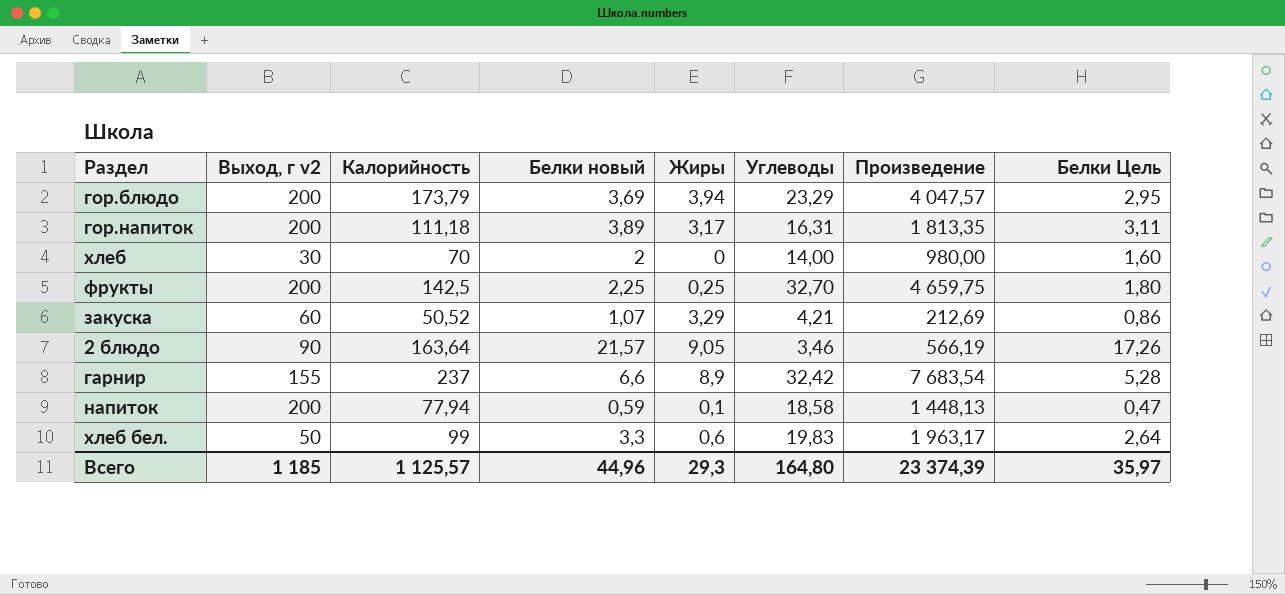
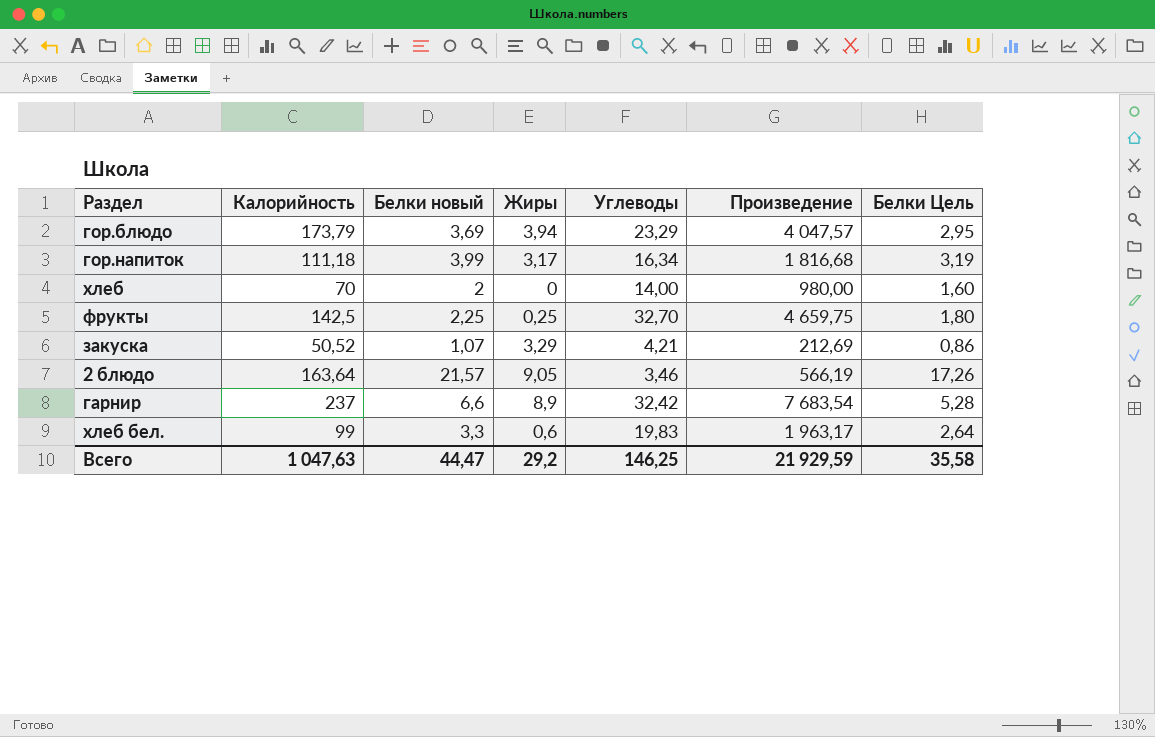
column Выход, г v2 | position: 2 -> none
row напиток: 200 | 77,94 | 0,59 | 0,1 | 18,58 | 1 448,13 | 0,47 -> none
гор.напиток | Белки новый: 3,89 -> 3,99
гор.напиток | Углеводы: 16,31 -> 16,34
гор.напиток | Произведение: 1 813,35 -> 1 816,68
гор.напиток | Белки Цель: 3,11 -> 3,19
Всего | Калорийность: 1 125,57 -> 1 047,63
Всего | Белки новый: 44,96 -> 44,47
Всего | Жиры: 29,3 -> 29,2
Всего | Углеводы: 164,80 -> 146,25
Всего | Произведение: 23 374,39 -> 21 929,59
Всего | Белки Цель: 35,97 -> 35,58

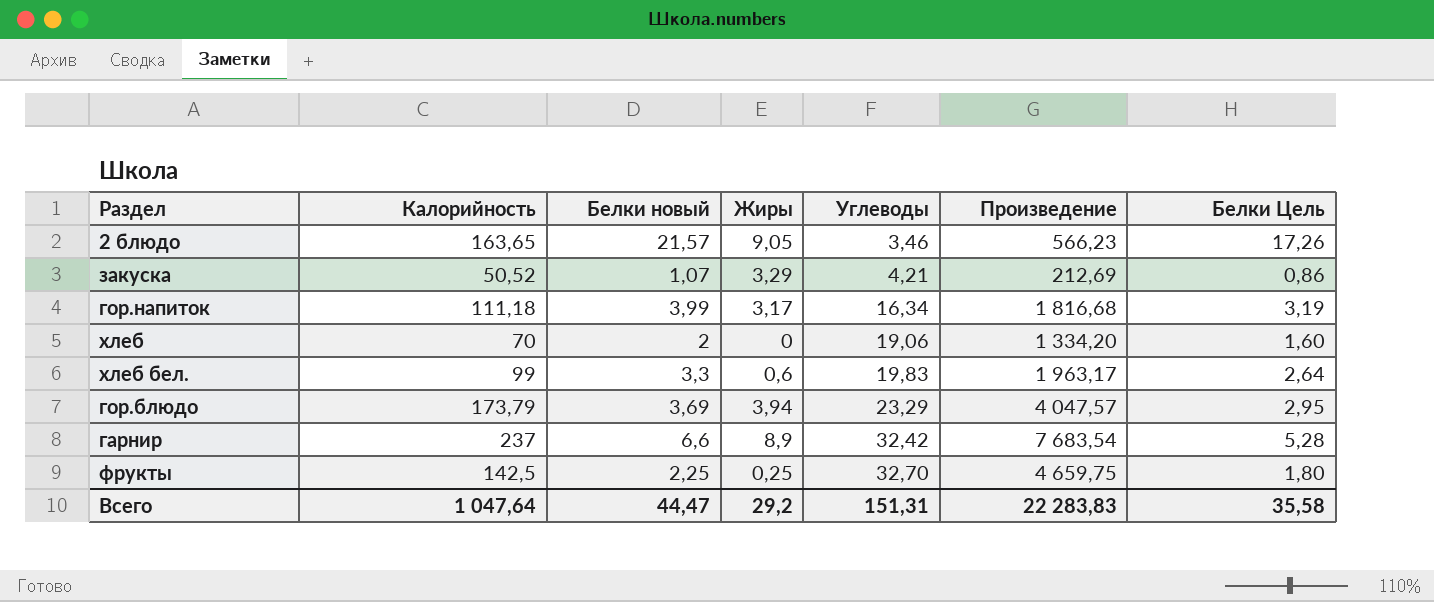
row order: none -> Углеводы ascending
2 блюдо | Калорийность: 163,64 -> 163,65
2 блюдо | Произведение: 566,19 -> 566,23
хлеб | Углеводы: 14,00 -> 19,06
хлеб | Произведение: 980,00 -> 1 334,20
Всего | Калорийность: 1 047,63 -> 1 047,64
Всего | Углеводы: 146,25 -> 151,31
Всего | Произведение: 21 929,59 -> 22 283,83

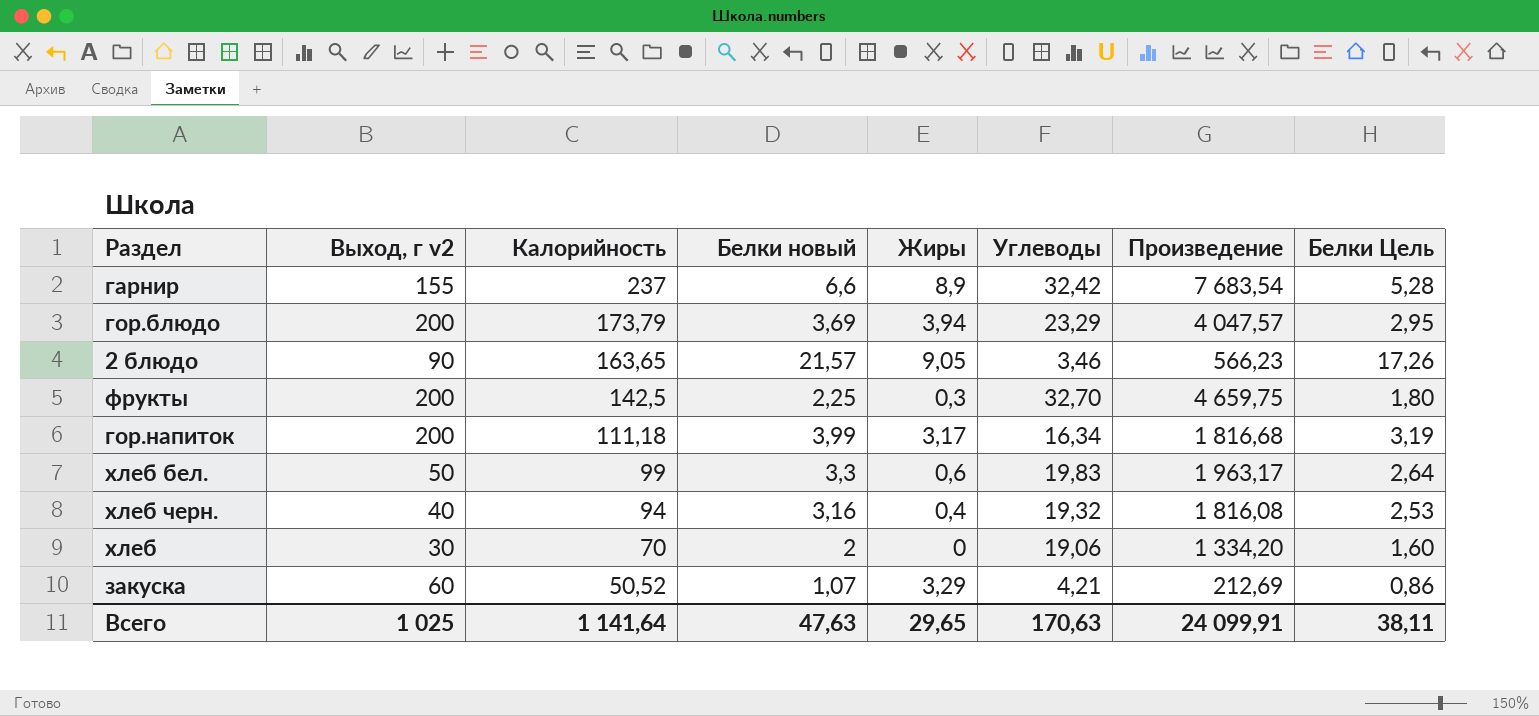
row order: Углеводы ascending -> Калорийность descending
column Выход, г v2 | position: none -> 2
фрукты | Жиры: 0,25 -> 0,3
row хлеб черн.: none -> 40 | 94 | 3,16 | 0,4 | 19,32 | 1 816,08 | 2,53
Всего | Калорийность: 1 047,64 -> 1 141,64
Всего | Белки новый: 44,47 -> 47,63
Всего | Жиры: 29,2 -> 29,65
Всего | Углеводы: 151,31 -> 170,63
Всего | Произведение: 22 283,83 -> 24 099,91
Всего | Белки Цель: 35,58 -> 38,11

